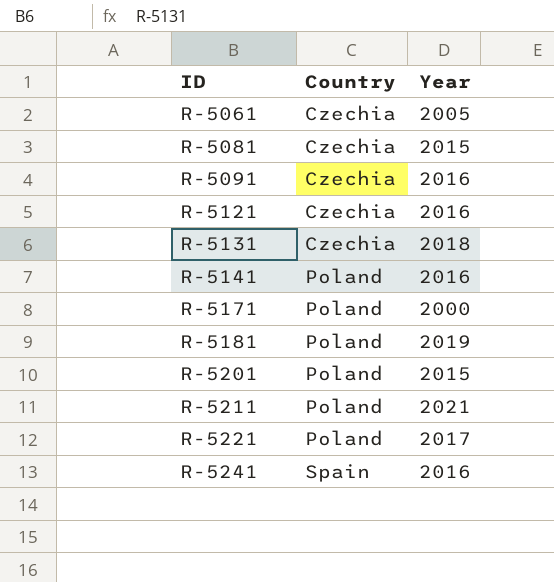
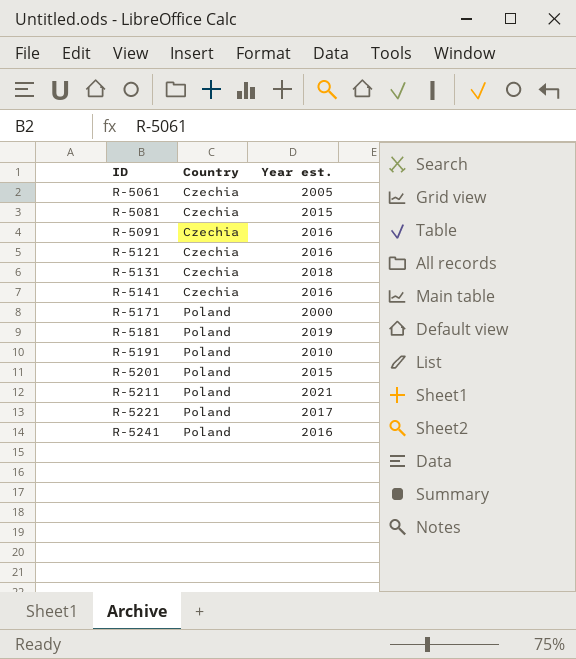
column name: Year -> Year est.
R-5141 | Country: Poland -> Czechia
row R-5191: none -> Poland | 2010
R-5241 | Country: Spain -> Poland

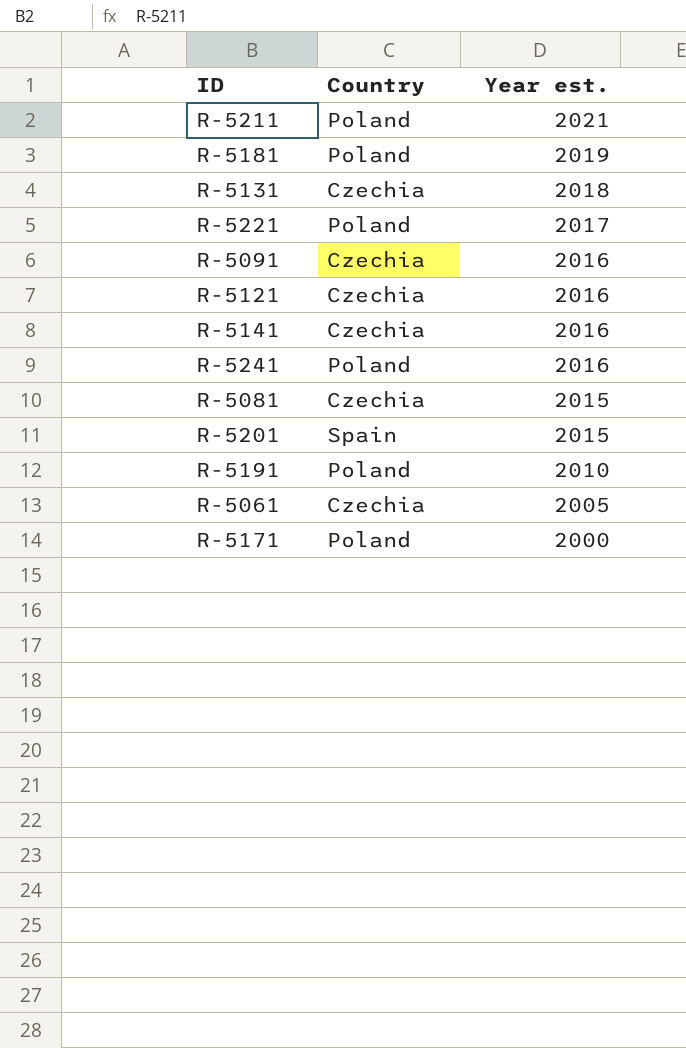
row order: ID ascending -> Year est. descending
R-5201 | Country: Poland -> Spain

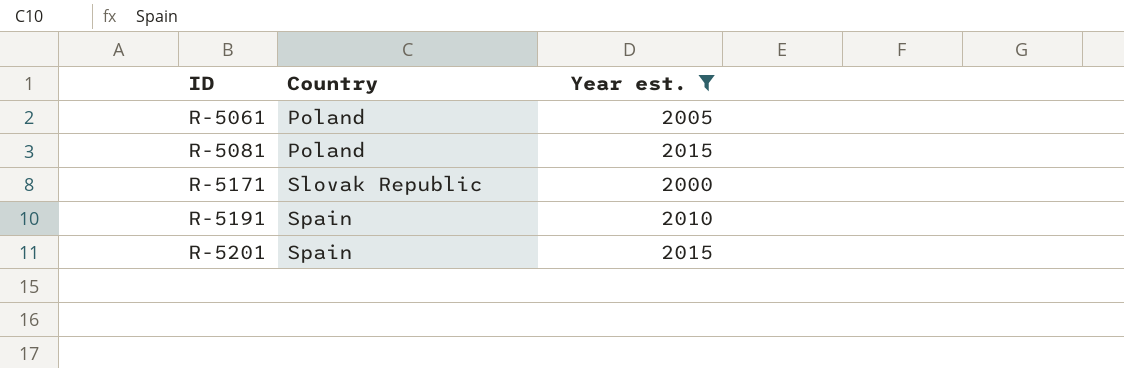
filter: none -> Year est. <= 2015
row order: Year est. descending -> ID ascending
R-5061 | Country: Czechia -> Poland
R-5081 | Country: Czechia -> Poland
R-5171 | Country: Poland -> Slovak Republic
R-5191 | Country: Poland -> Spain

